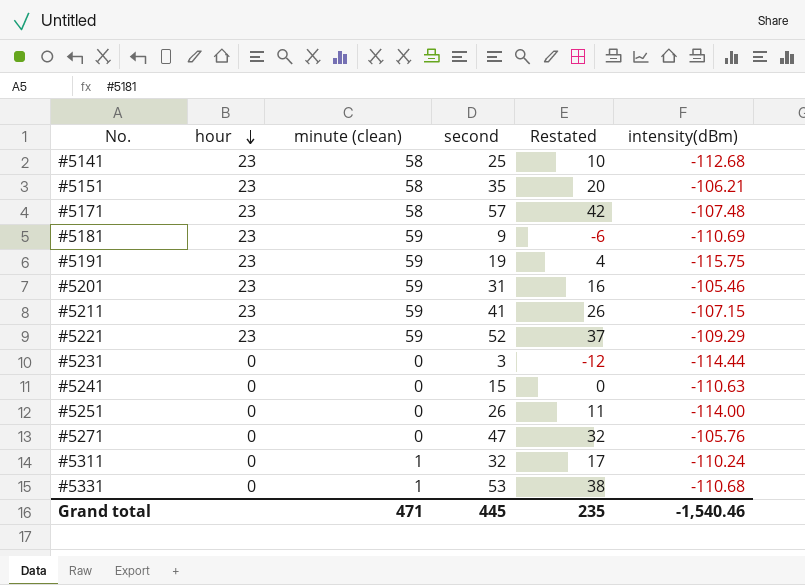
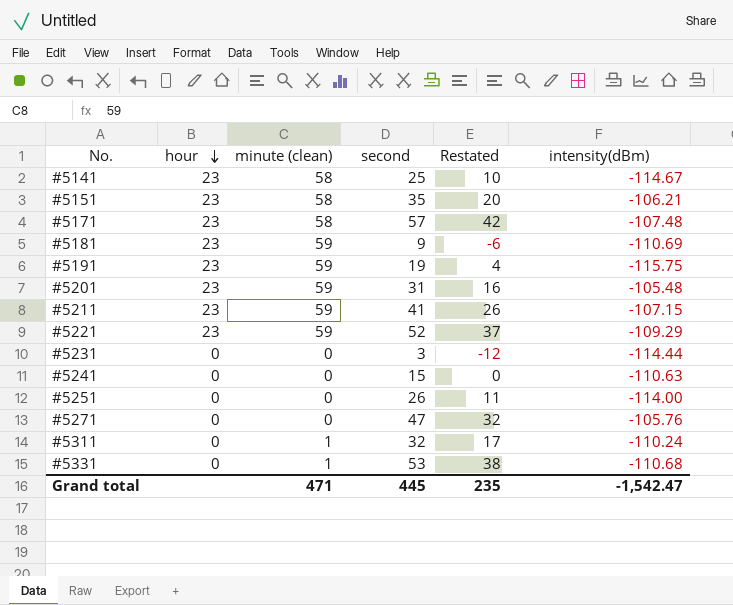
#5141 | intensity(dBm): -112.68 -> -114.67
#5201 | intensity(dBm): -105.46 -> -105.48
Grand total | intensity(dBm): -1,540.46 -> -1,542.47

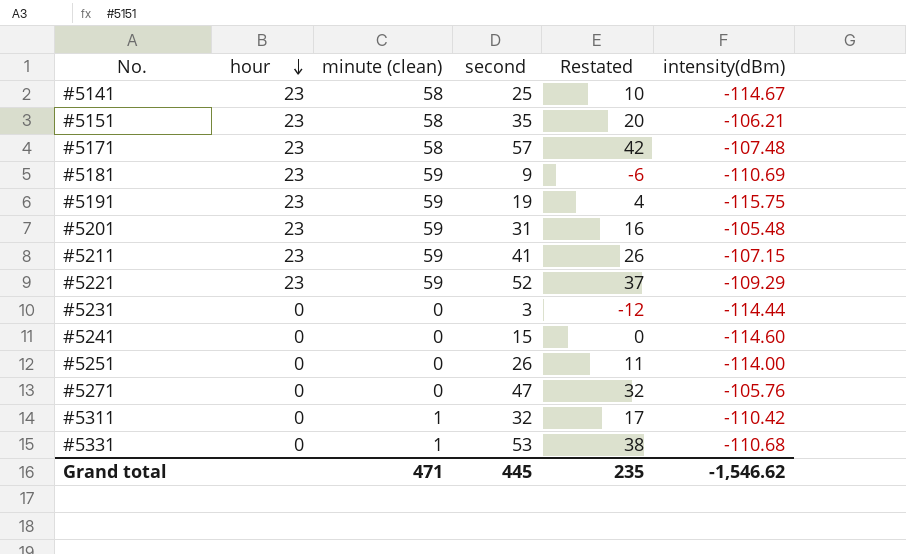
#5241 | intensity(dBm): -110.63 -> -114.60
#5311 | intensity(dBm): -110.24 -> -110.42
Grand total | intensity(dBm): -1,542.47 -> -1,546.62

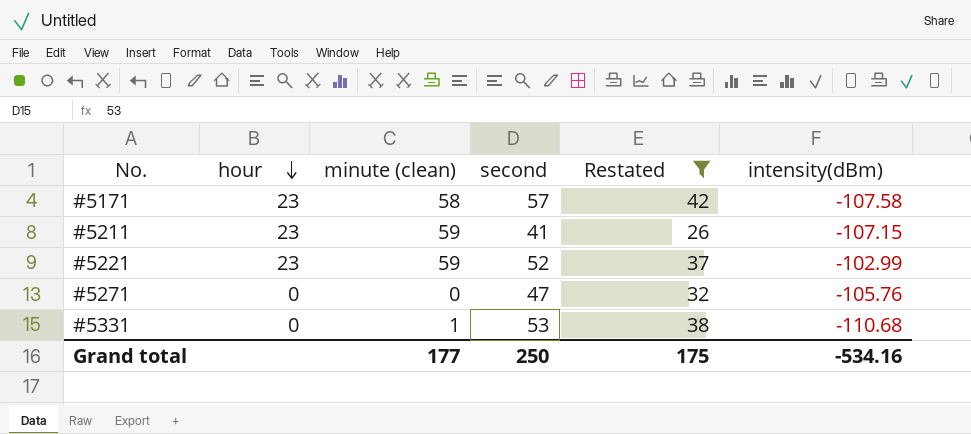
filter: none -> Restated >= 26
#5171 | intensity(dBm): -107.48 -> -107.58
#5221 | intensity(dBm): -109.29 -> -102.99
Grand total | minute (clean): 471 -> 177
Grand total | second: 445 -> 250
Grand total | Restated: 235 -> 175
Grand total | intensity(dBm): -1,546.62 -> -534.16

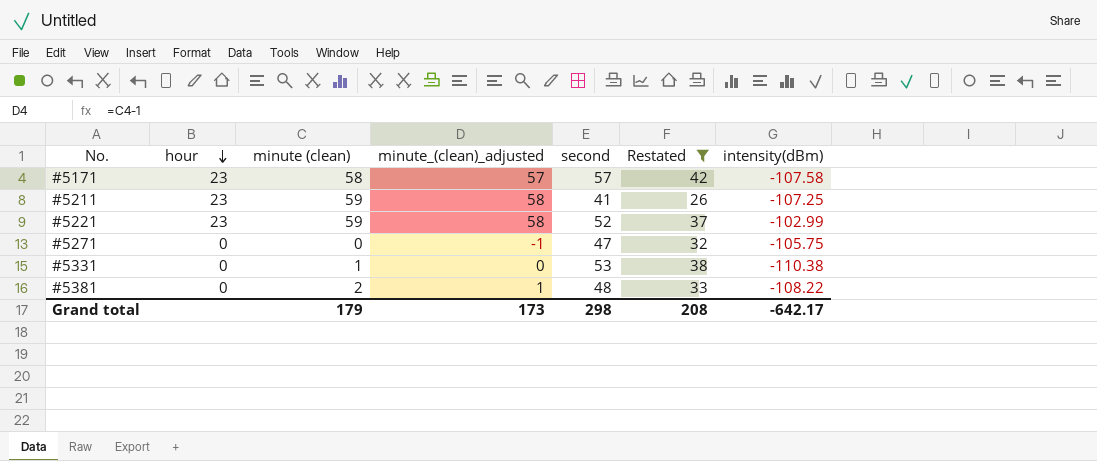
column minute_(clean)_adjusted | formula: none -> [minute (clean)] - 1
#5211 | intensity(dBm): -107.15 -> -107.25
#5271 | intensity(dBm): -105.76 -> -105.75
#5331 | intensity(dBm): -110.68 -> -110.38
row #5381: none -> 0 | 2 | 1 | 48 | 33 | -108.22
Grand total | minute (clean): 177 -> 179
Grand total | second: 250 -> 298
Grand total | Restated: 175 -> 208
Grand total | intensity(dBm): -534.16 -> -642.17

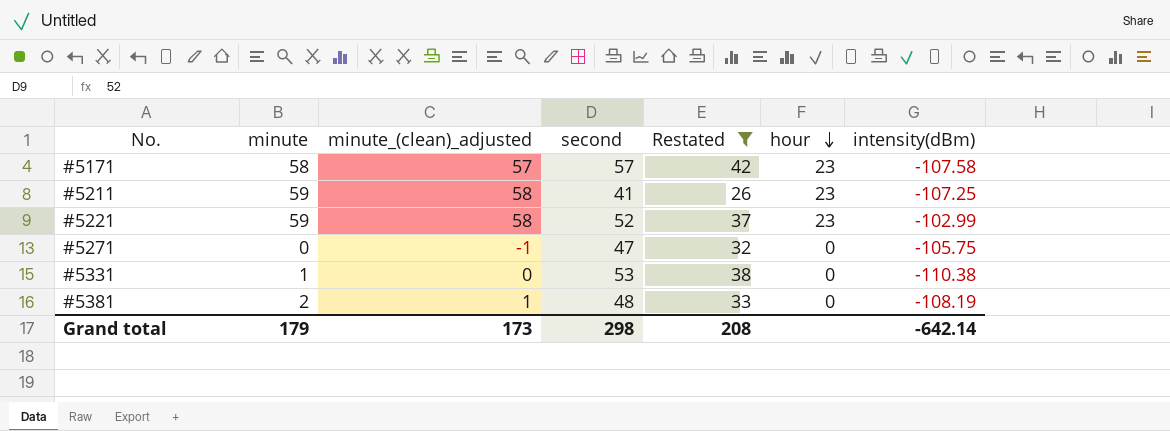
column name: minute (clean) -> minute
column hour | position: 2 -> 6
#5381 | intensity(dBm): -108.22 -> -108.19
Grand total | intensity(dBm): -642.17 -> -642.14

